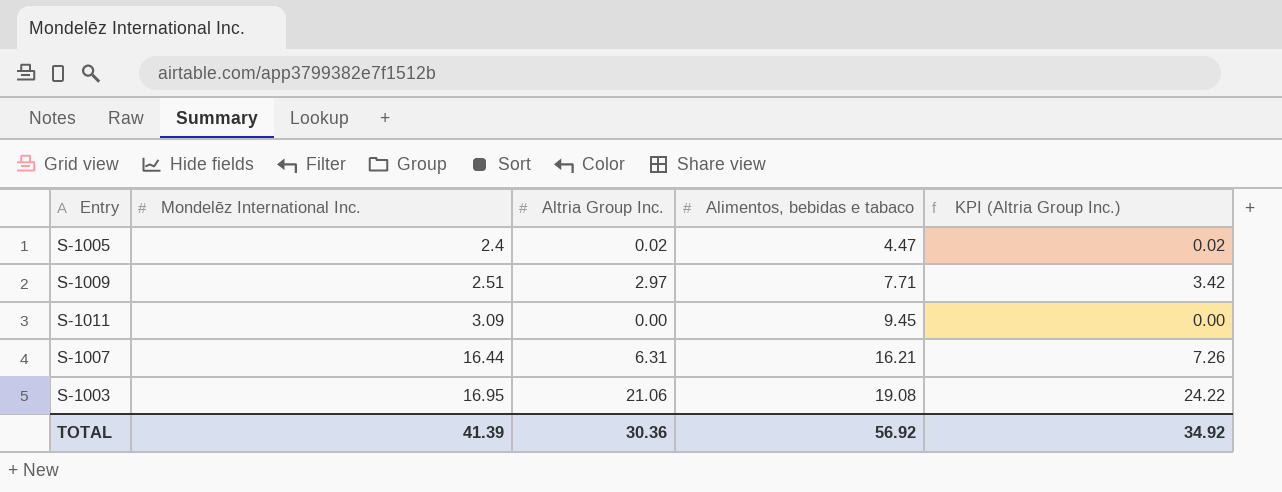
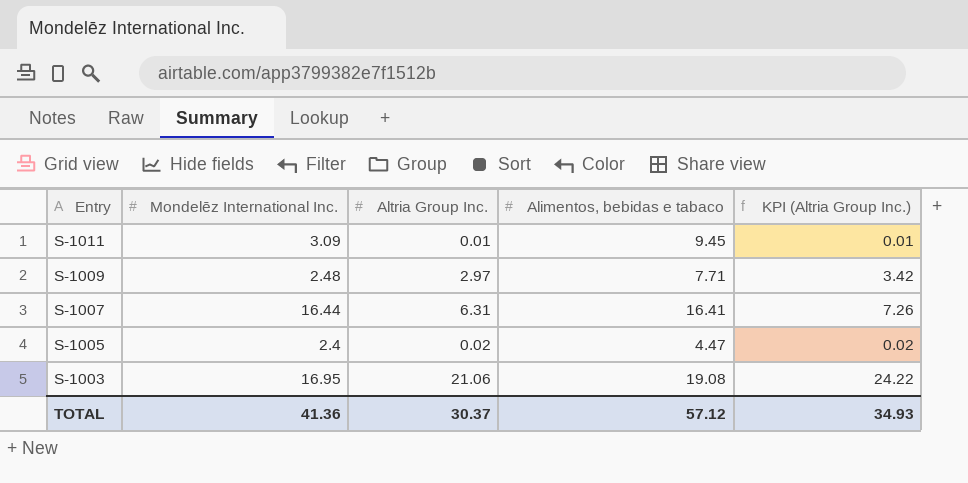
row order: Mondelēz International Inc. ascending -> Entry descending
S-1011 | Altria Group Inc.: 0.00 -> 0.01
S-1011 | KPI (Altria Group Inc.): 0.00 -> 0.01
S-1009 | Mondelēz International Inc.: 2.51 -> 2.48
S-1007 | Alimentos, bebidas e tabaco: 16.21 -> 16.41
TOTAL | Mondelēz International Inc.: 41.39 -> 41.36
TOTAL | Altria Group Inc.: 30.36 -> 30.37
TOTAL | Alimentos, bebidas e tabaco: 56.92 -> 57.12
TOTAL | KPI (Altria Group Inc.): 34.92 -> 34.93

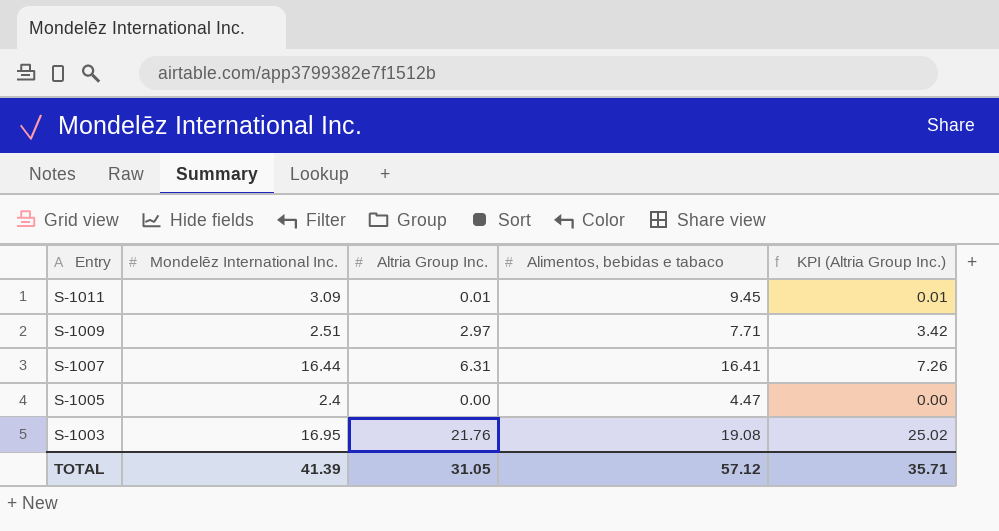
S-1009 | Mondelēz International Inc.: 2.48 -> 2.51
S-1005 | Altria Group Inc.: 0.02 -> 0.00
S-1005 | KPI (Altria Group Inc.): 0.02 -> 0.00
S-1003 | Altria Group Inc.: 21.06 -> 21.76
S-1003 | KPI (Altria Group Inc.): 24.22 -> 25.02
TOTAL | Mondelēz International Inc.: 41.36 -> 41.39
TOTAL | Altria Group Inc.: 30.37 -> 31.05
TOTAL | KPI (Altria Group Inc.): 34.93 -> 35.71

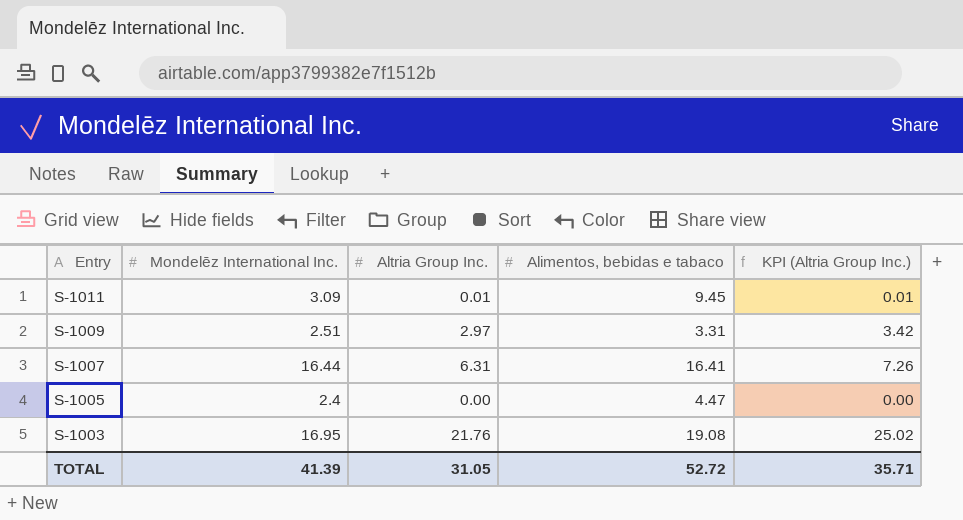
S-1009 | Alimentos, bebidas e tabaco: 7.71 -> 3.31
TOTAL | Alimentos, bebidas e tabaco: 57.12 -> 52.72

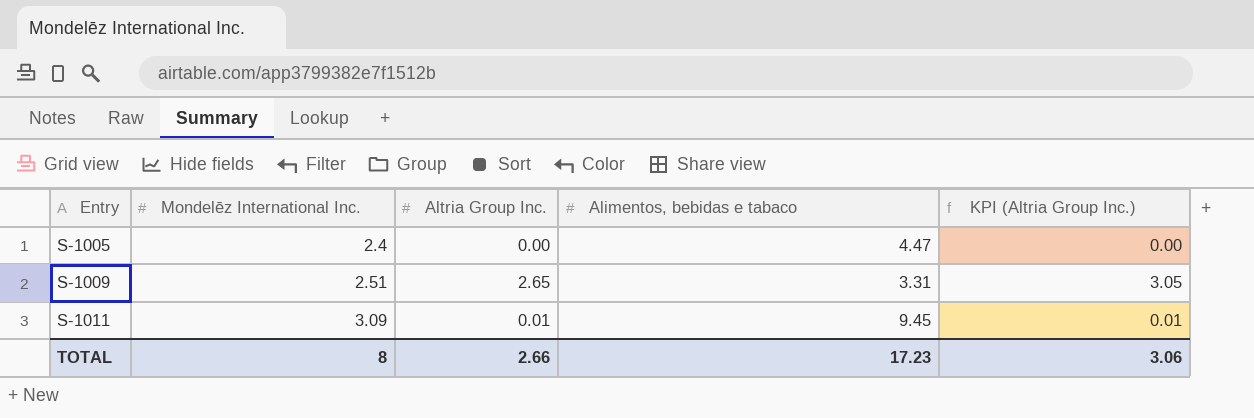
row order: Entry descending -> Entry ascending
row S-1007: 16.44 | 6.31 | 16.41 | 7.26 -> none
row S-1003: 16.95 | 21.76 | 19.08 | 25.02 -> none
S-1009 | Altria Group Inc.: 2.97 -> 2.65
S-1009 | KPI (Altria Group Inc.): 3.42 -> 3.05
TOTAL | Mondelēz International Inc.: 41.39 -> 8
TOTAL | Altria Group Inc.: 31.05 -> 2.66
TOTAL | Alimentos, bebidas e tabaco: 52.72 -> 17.23
TOTAL | KPI (Altria Group Inc.): 35.71 -> 3.06

